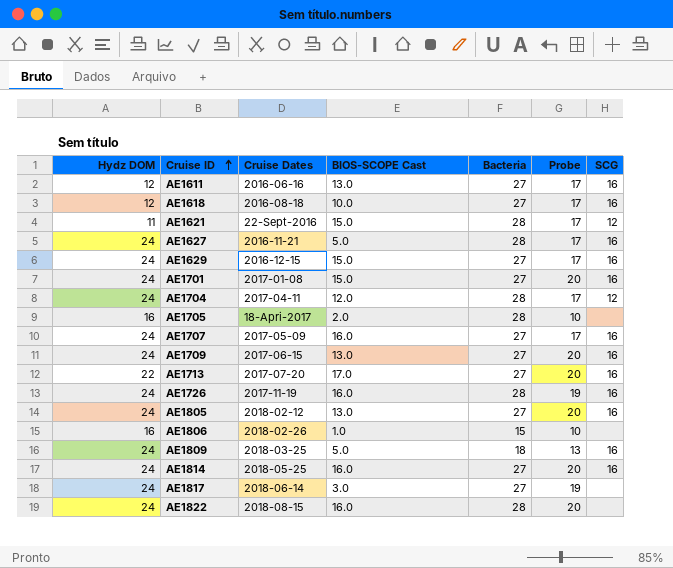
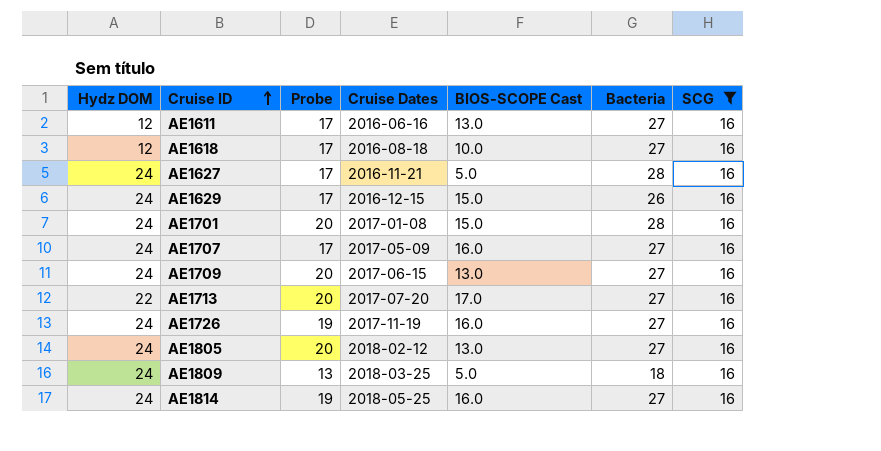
filter: none -> SCG = 16
column Probe | position: 6 -> 3
AE1629 | Bacteria: 27 -> 26
AE1701 | Bacteria: 27 -> 28
AE1726 | Bacteria: 28 -> 27
AE1814 | Probe: 20 -> 19

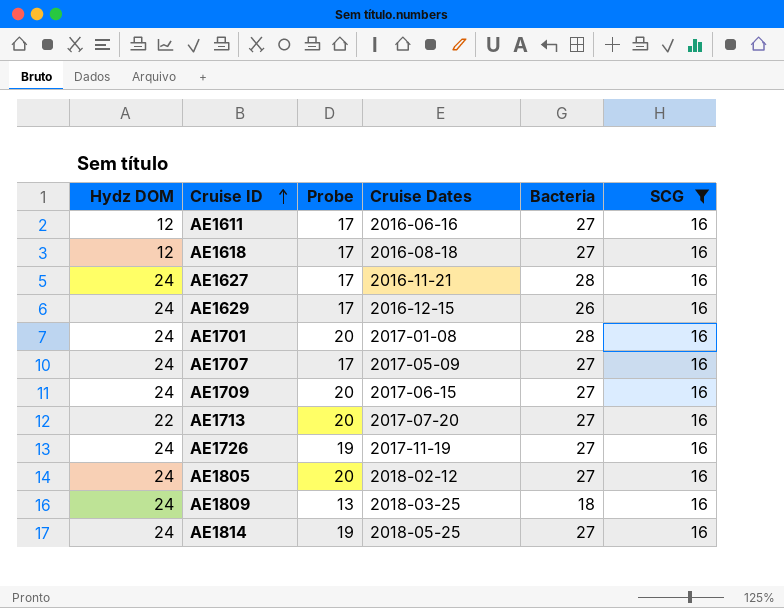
column BIOS-SCOPE Cast | position: 5 -> none

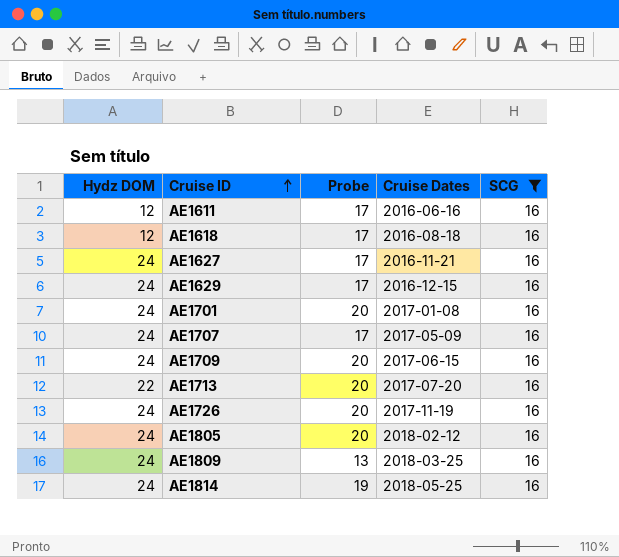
column Bacteria | position: 5 -> none
AE1726 | Probe: 19 -> 20

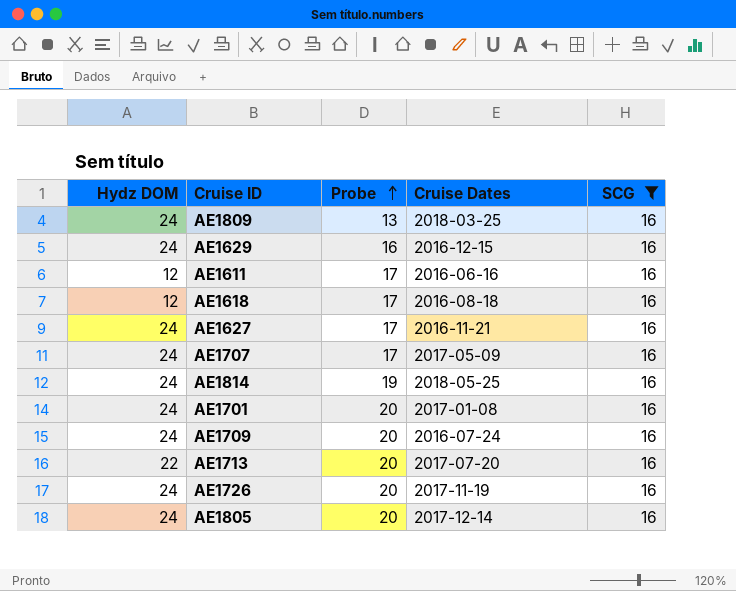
row order: Cruise ID ascending -> Probe ascending
AE1629 | Probe: 17 -> 16
AE1709 | Cruise Dates: 2017-06-15 -> 2016-07-24
AE1805 | Cruise Dates: 2018-02-12 -> 2017-12-14

